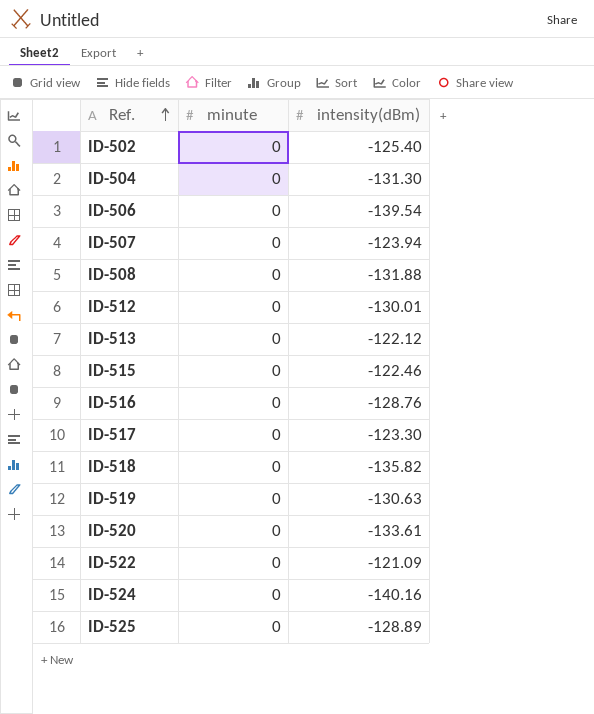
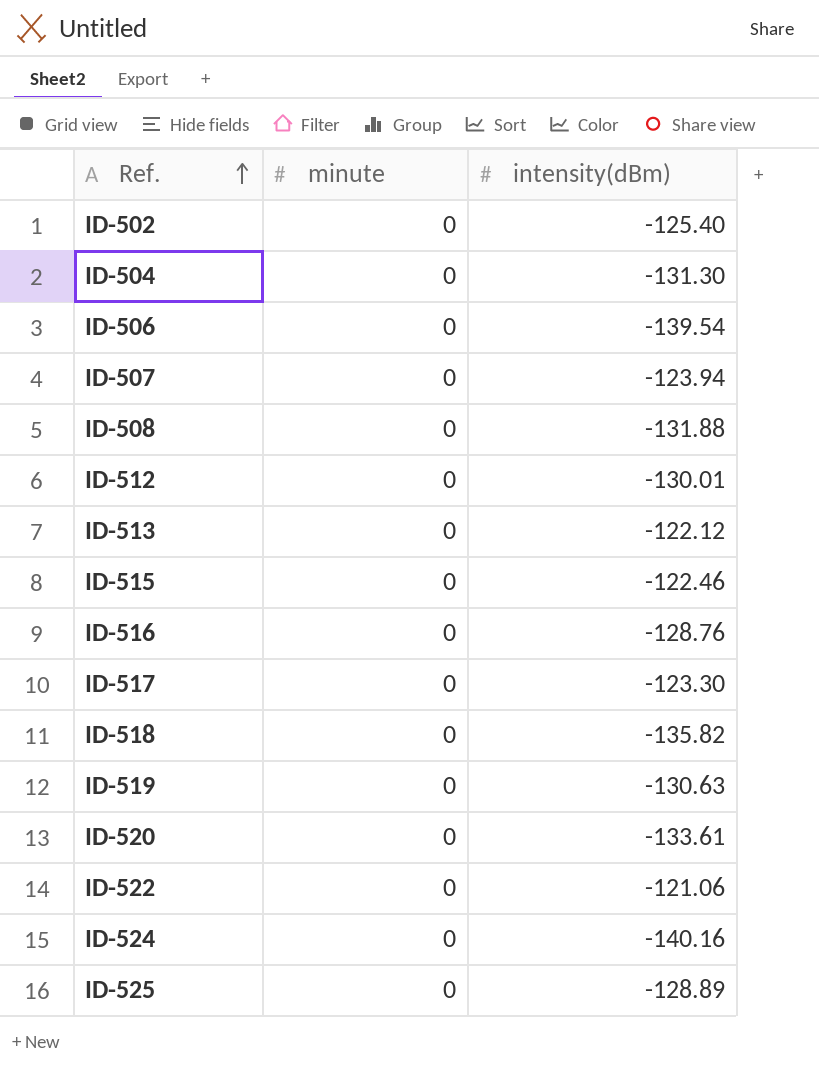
ID-522 | intensity(dBm): -121.09 -> -121.06

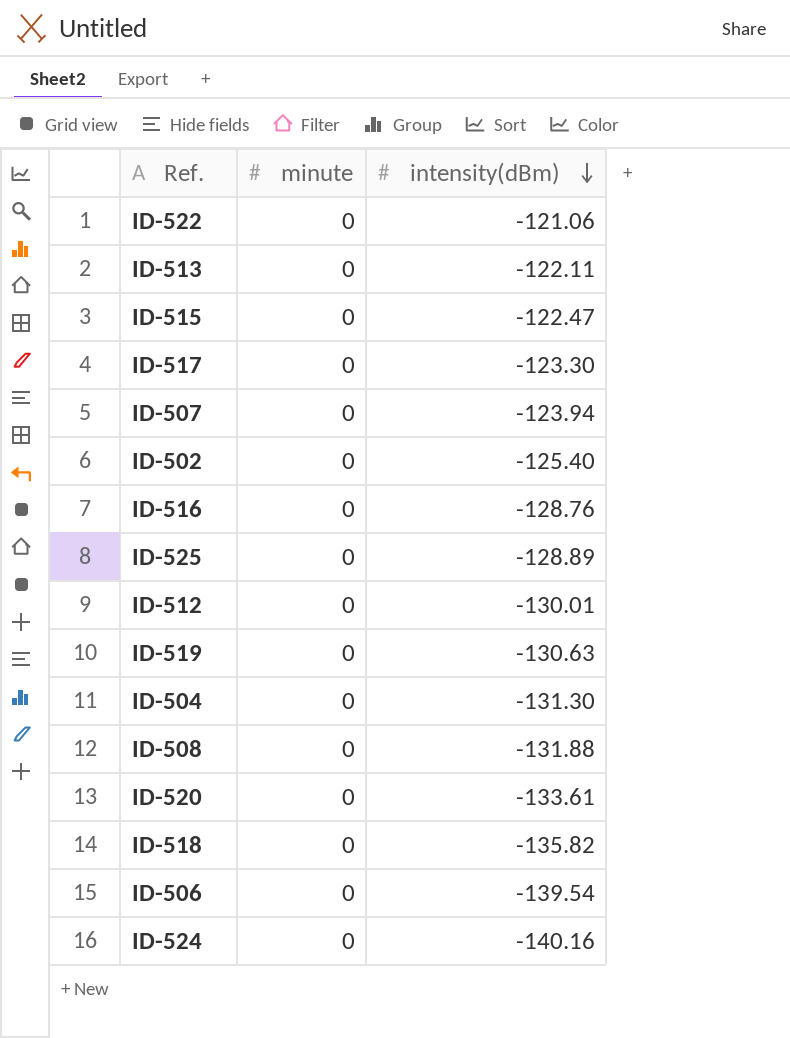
row order: Ref. ascending -> intensity(dBm) descending
ID-513 | intensity(dBm): -122.12 -> -122.11
ID-515 | intensity(dBm): -122.46 -> -122.47

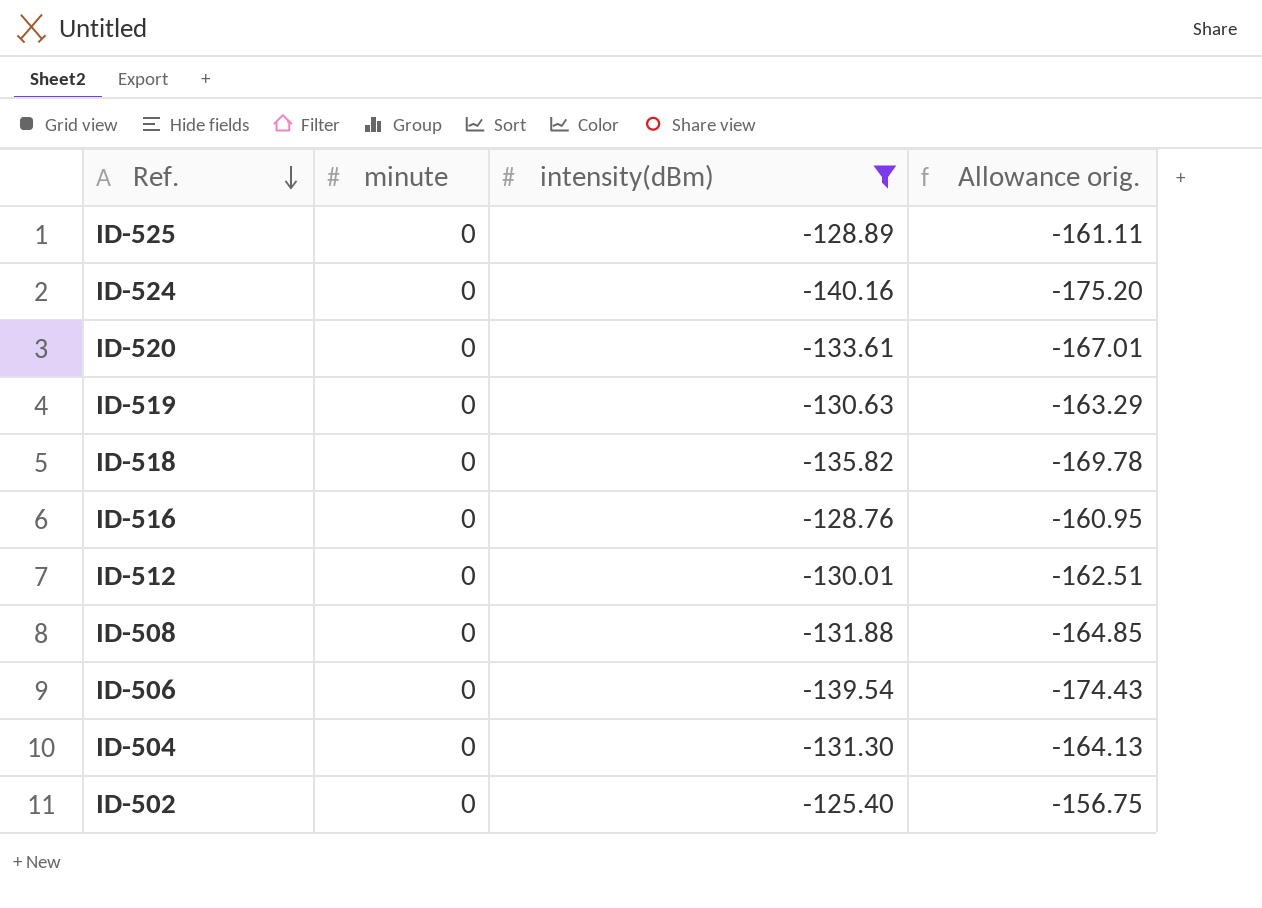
filter: none -> intensity(dBm) <= -125.40
row order: intensity(dBm) descending -> Ref. descending
column Allowance orig. | formula: none -> [intensity(dBm)] * 1.25

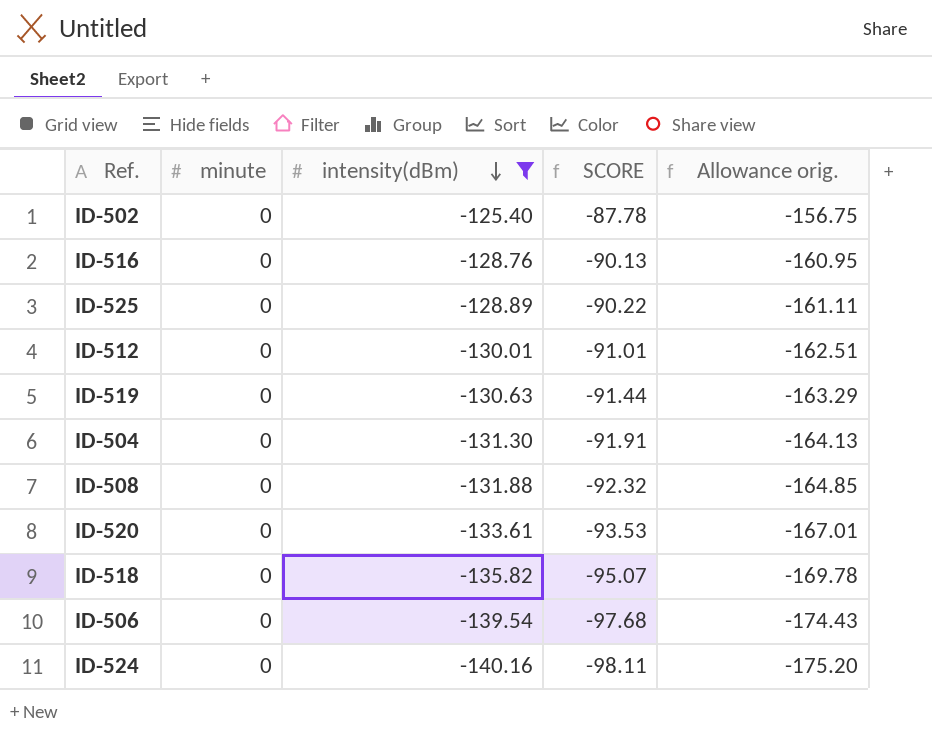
row order: Ref. descending -> intensity(dBm) descending
column SCORE | formula: none -> [intensity(dBm)] * 0.7

